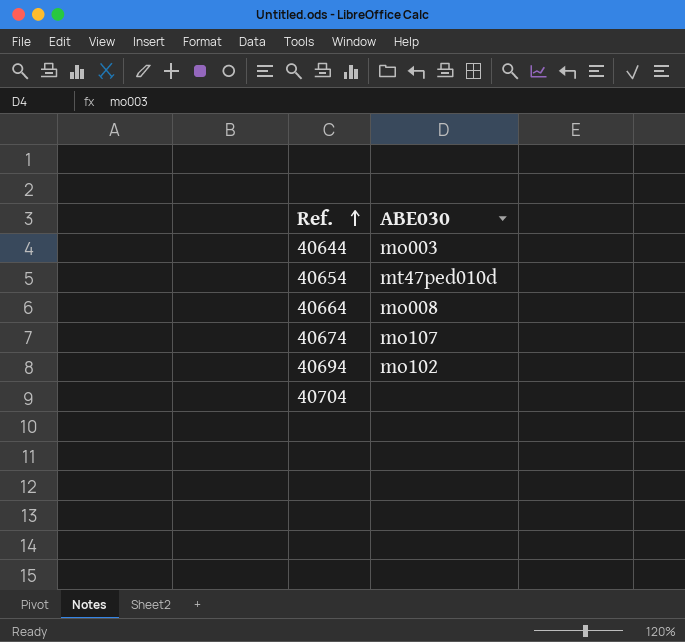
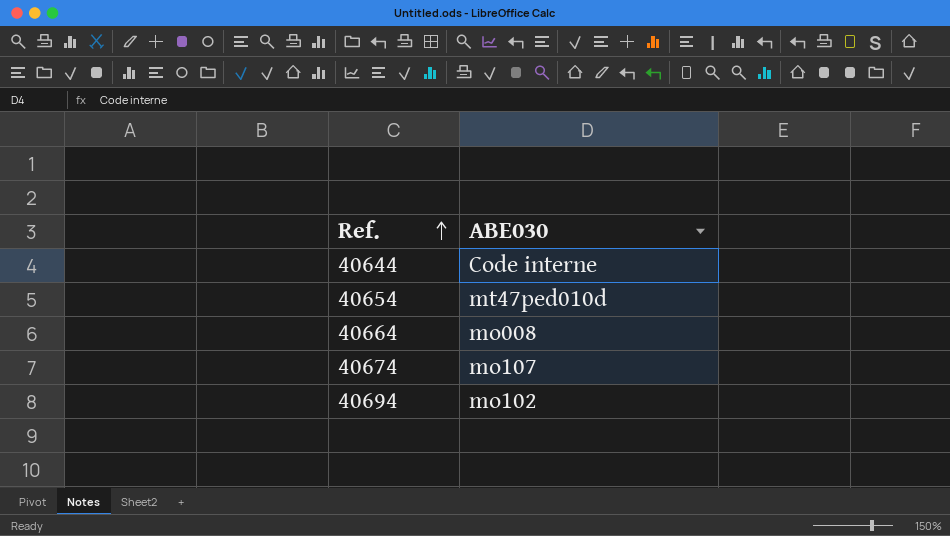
row 40704: none -> none
40644 | ABE030: mo003 -> Code interne

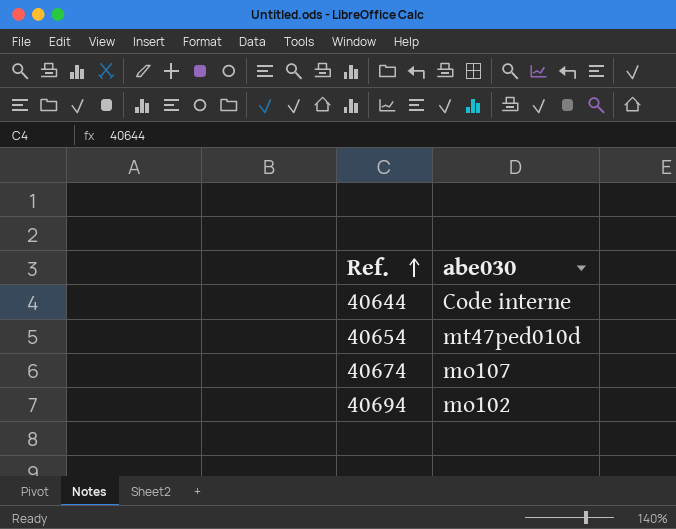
column name: ABE030 -> abe030
row 40664: mo008 -> none

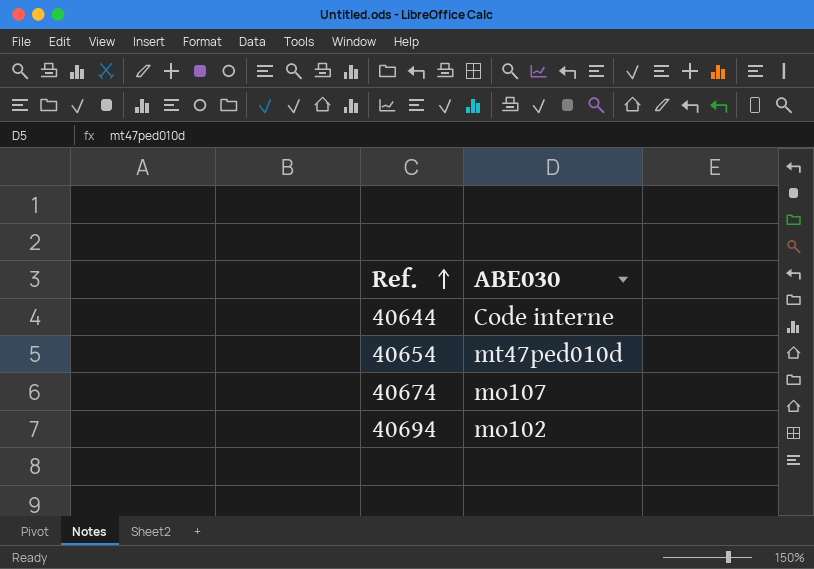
column name: abe030 -> ABE030

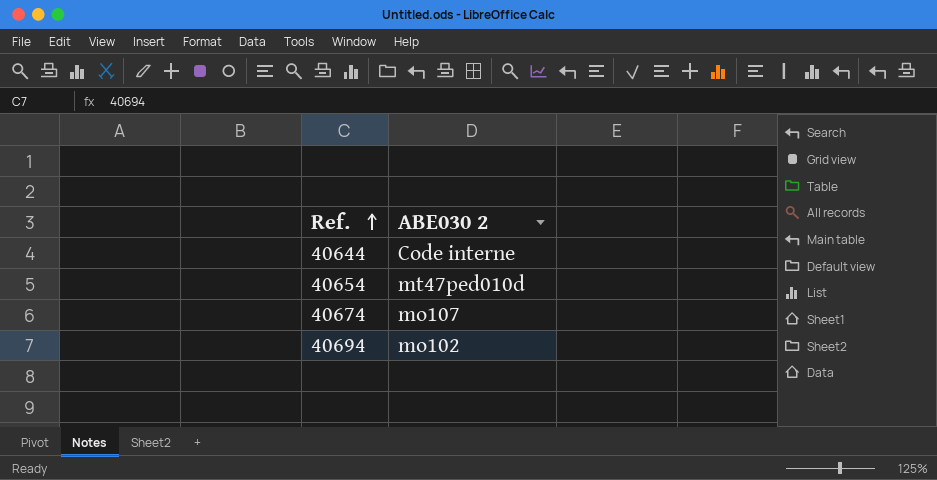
column name: ABE030 -> ABE030 2

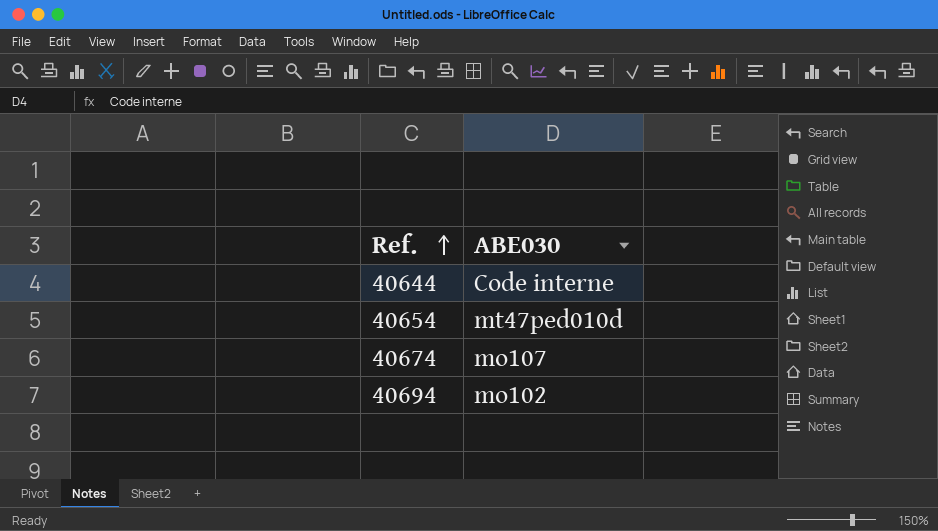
column name: ABE030 2 -> ABE030

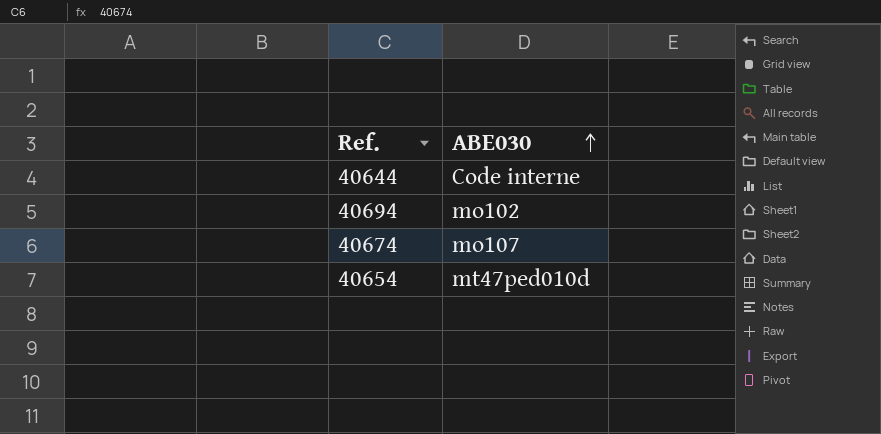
row order: Ref. ascending -> ABE030 ascending

